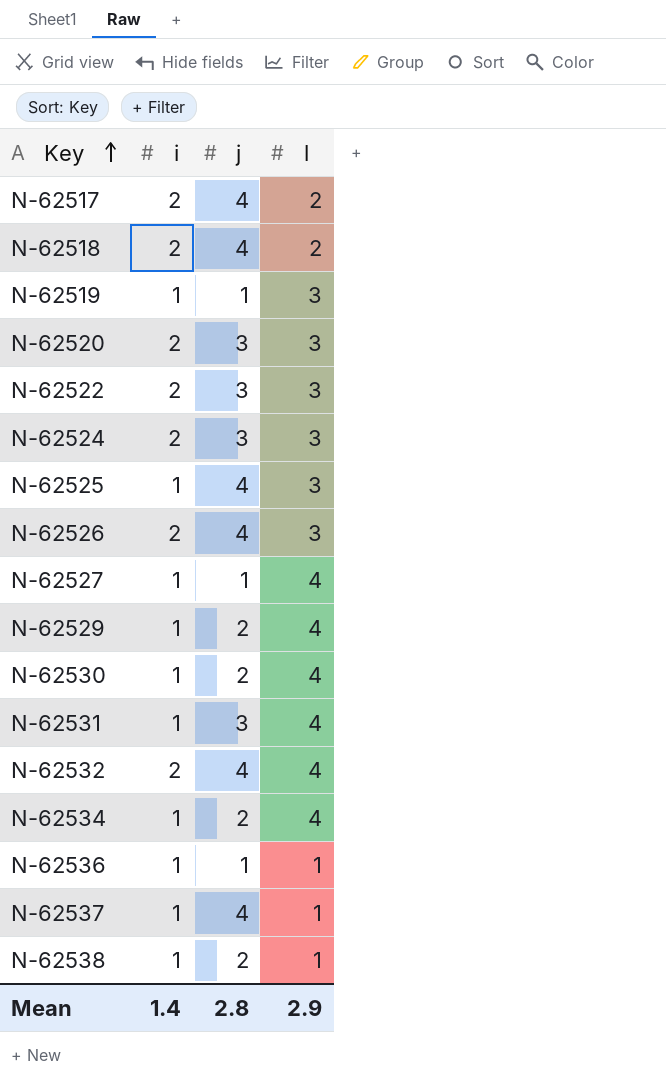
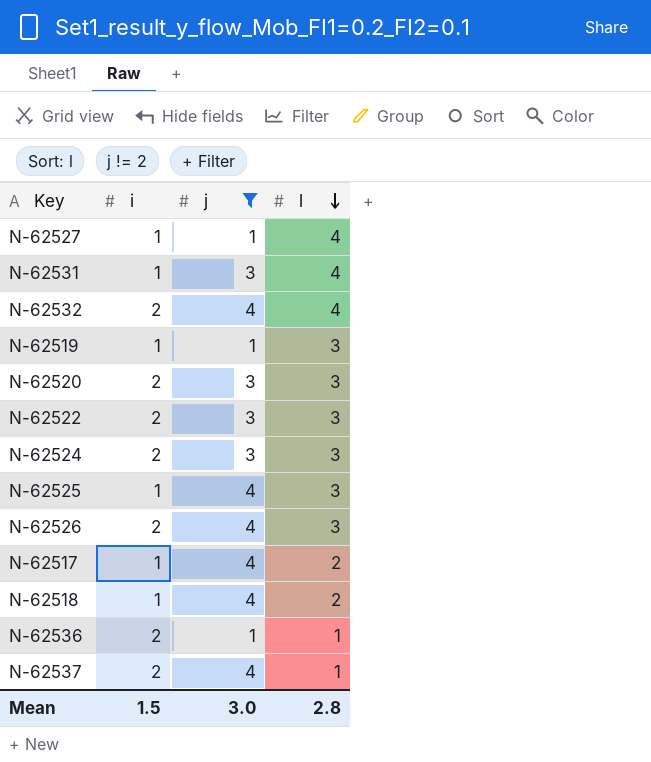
filter: none -> j != 2
row order: Key ascending -> l descending
N-62517 | i: 2 -> 1
N-62518 | i: 2 -> 1
N-62536 | i: 1 -> 2
N-62537 | i: 1 -> 2
Mean | i: 1.4 -> 1.5
Mean | j: 2.8 -> 3.0
Mean | l: 2.9 -> 2.8

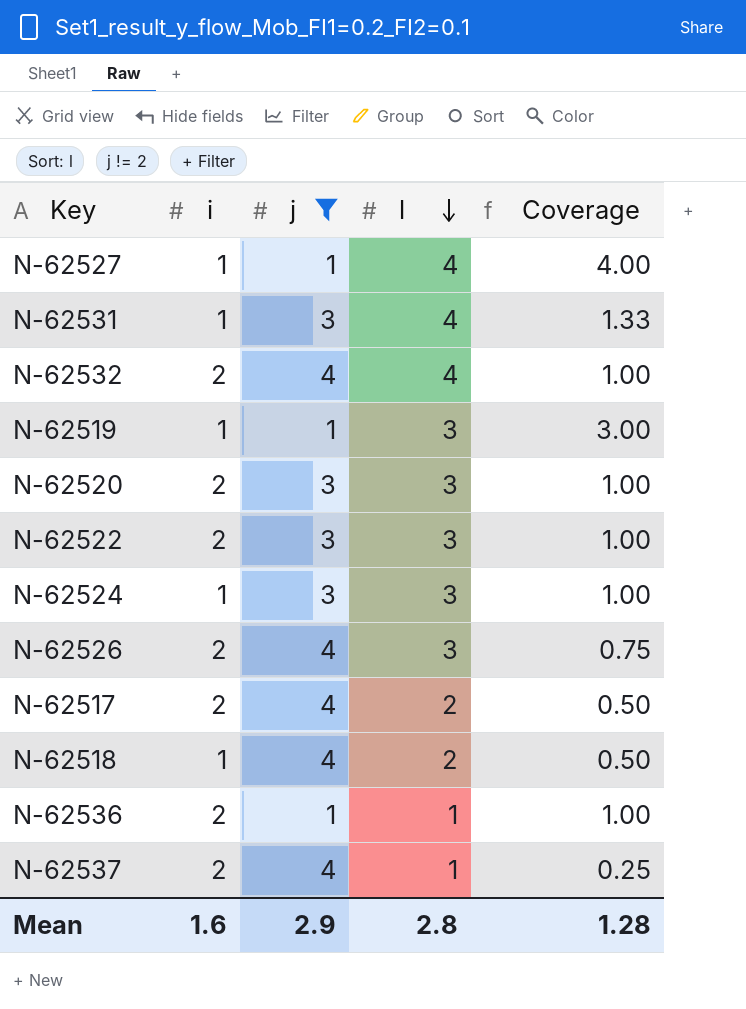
column Coverage | formula: none -> [l] / [j]
row N-62525: 1 | 4 | 3 -> none
N-62524 | i: 2 -> 1
N-62517 | i: 1 -> 2
Mean | i: 1.5 -> 1.6
Mean | j: 3.0 -> 2.9

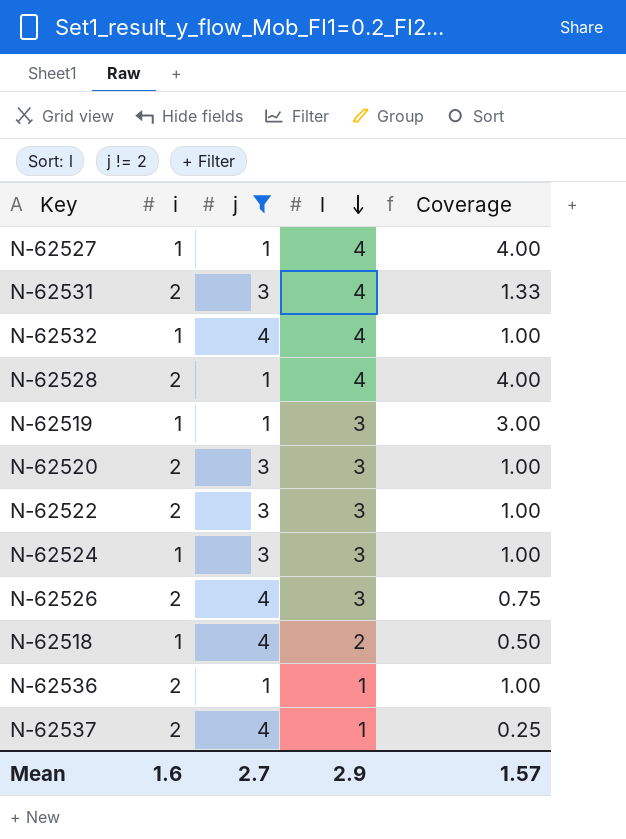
row N-62517: 2 | 4 | 2 | 0.50 -> none
N-62531 | i: 1 -> 2
N-62532 | i: 2 -> 1
row N-62528: none -> 2 | 1 | 4 | 4.00
Mean | j: 2.9 -> 2.7
Mean | l: 2.8 -> 2.9
Mean | Coverage: 1.28 -> 1.57

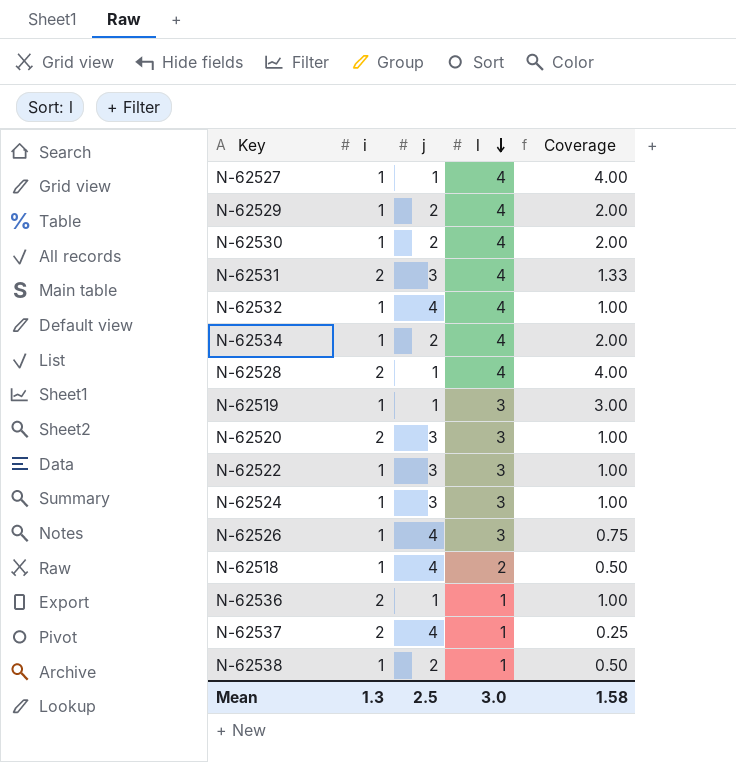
filter: j != 2 -> none
N-62522 | i: 2 -> 1
N-62526 | i: 2 -> 1
Mean | i: 1.6 -> 1.3
Mean | j: 2.7 -> 2.5
Mean | l: 2.9 -> 3.0
Mean | Coverage: 1.57 -> 1.58

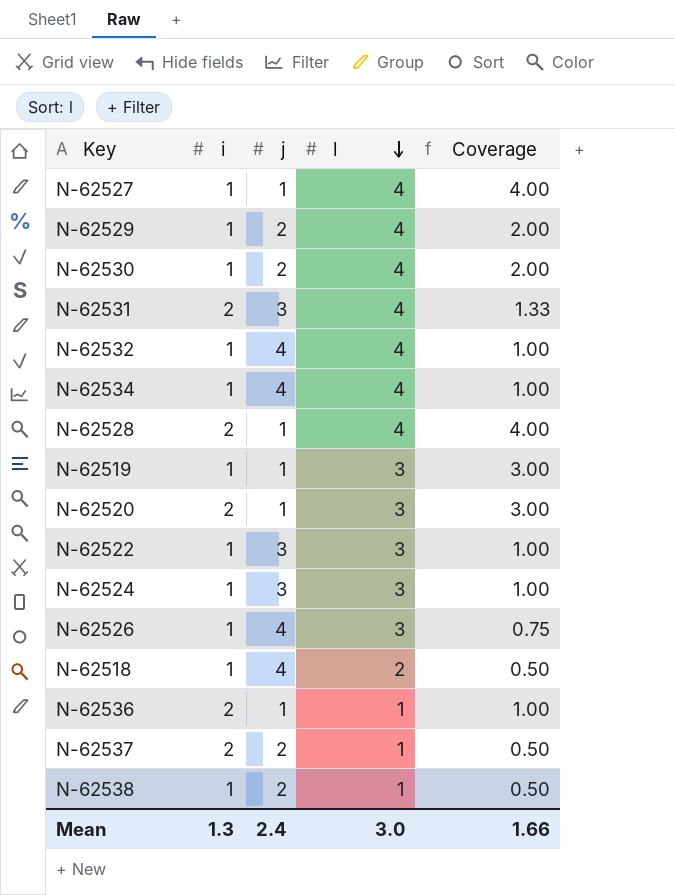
N-62534 | j: 2 -> 4
N-62534 | Coverage: 2.00 -> 1.00
N-62520 | j: 3 -> 1
N-62520 | Coverage: 1.00 -> 3.00
N-62537 | j: 4 -> 2
N-62537 | Coverage: 0.25 -> 0.50
Mean | j: 2.5 -> 2.4
Mean | Coverage: 1.58 -> 1.66

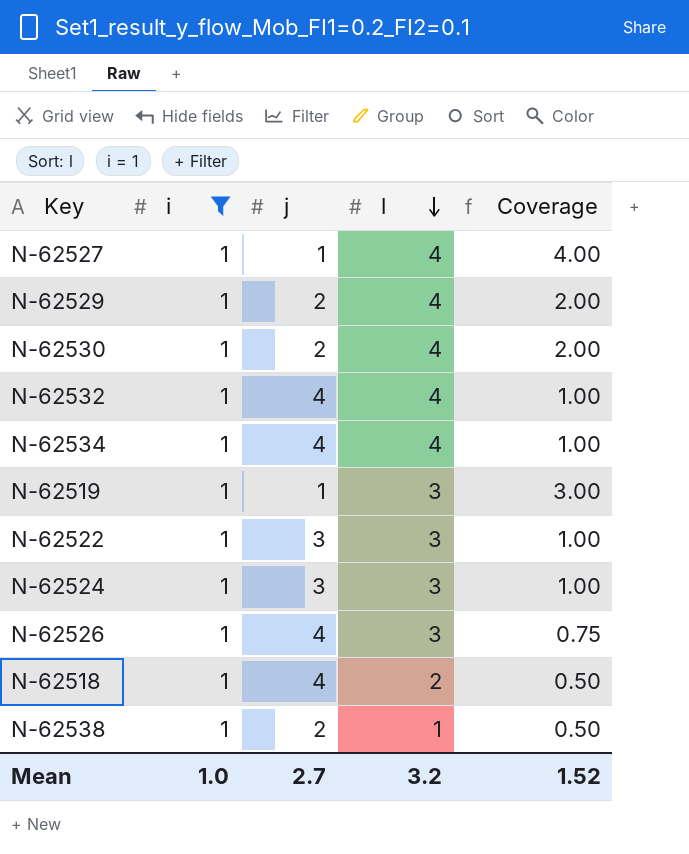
filter: none -> i = 1
Mean | i: 1.3 -> 1.0
Mean | j: 2.4 -> 2.7
Mean | l: 3.0 -> 3.2
Mean | Coverage: 1.66 -> 1.52

